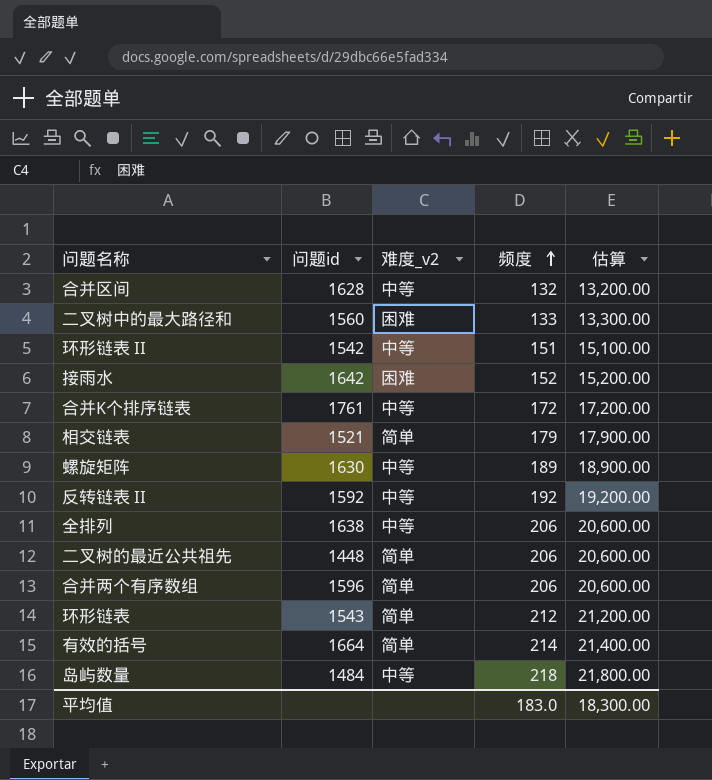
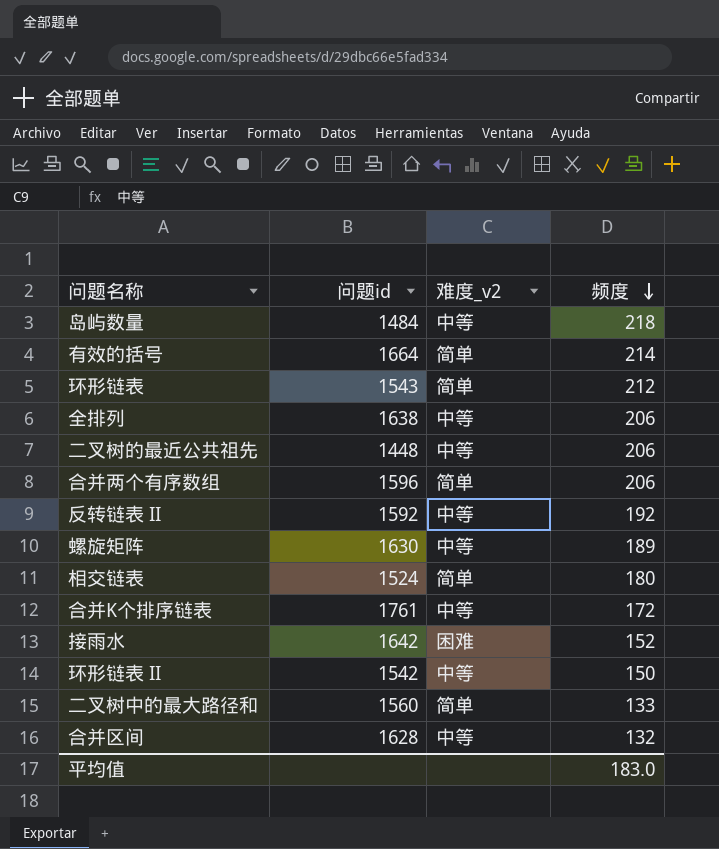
row order: 频度 ascending -> 频度 descending
column 估算 | formula: [频度] * 100 -> none
二叉树的最近公共祖先 | 难度_v2: 简单 -> 中等
相交链表 | 问题id: 1521 -> 1524
相交链表 | 频度: 179 -> 180
环形链表 II | 频度: 151 -> 150
二叉树中的最大路径和 | 难度_v2: 困难 -> 简单

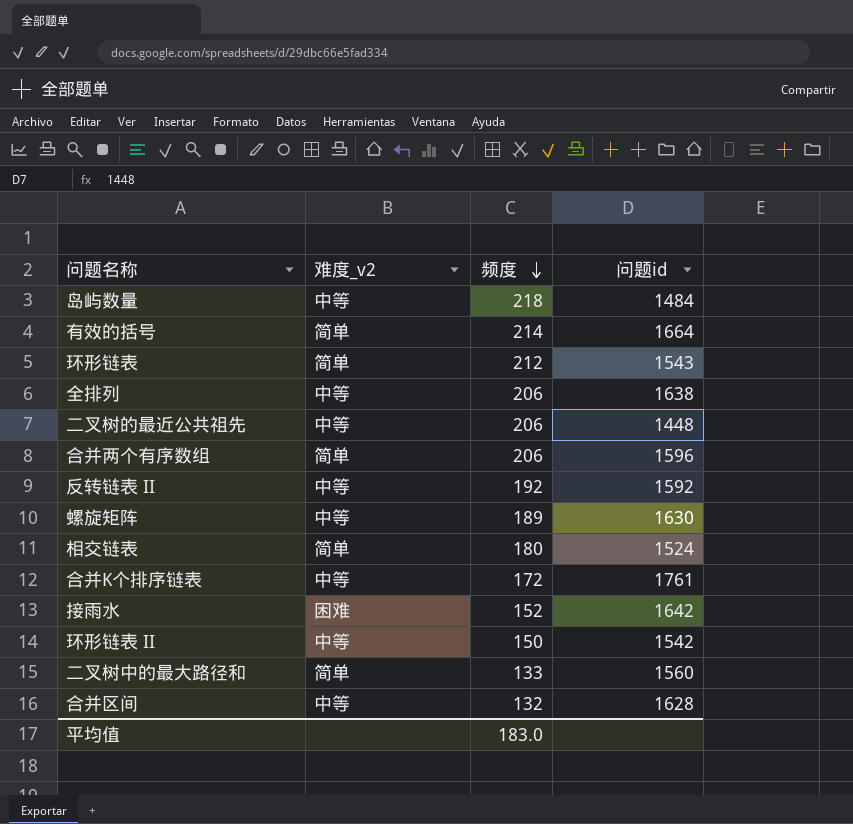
column 问题id | position: 2 -> 4

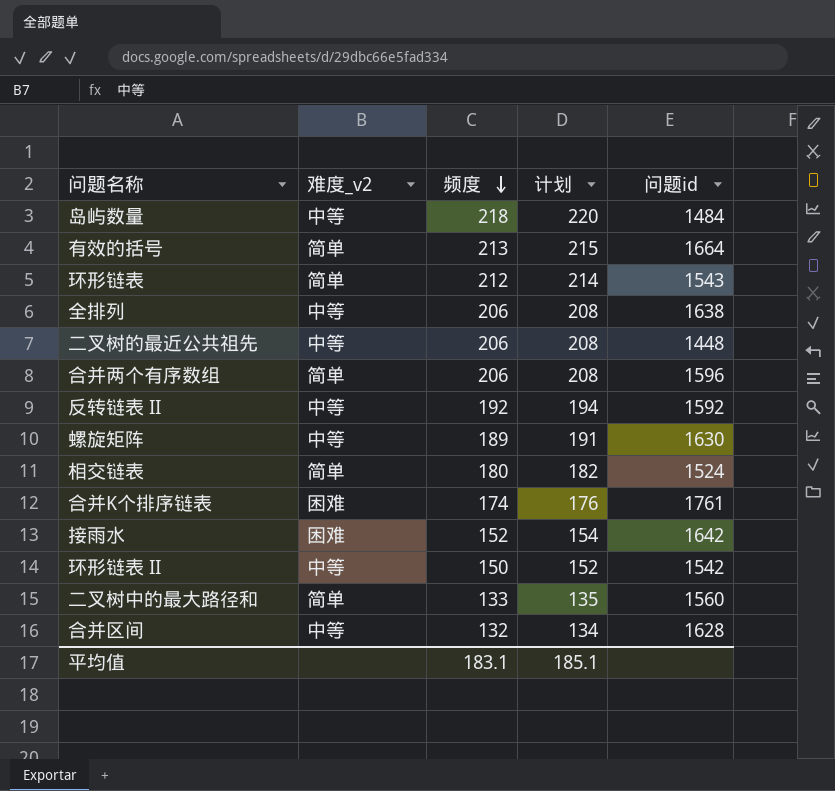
column 计划 | formula: none -> [频度] + 2
有效的括号 | 频度: 214 -> 213
合并K个排序链表 | 难度_v2: 中等 -> 困难
合并K个排序链表 | 频度: 172 -> 174
平均值 | 频度: 183.0 -> 183.1

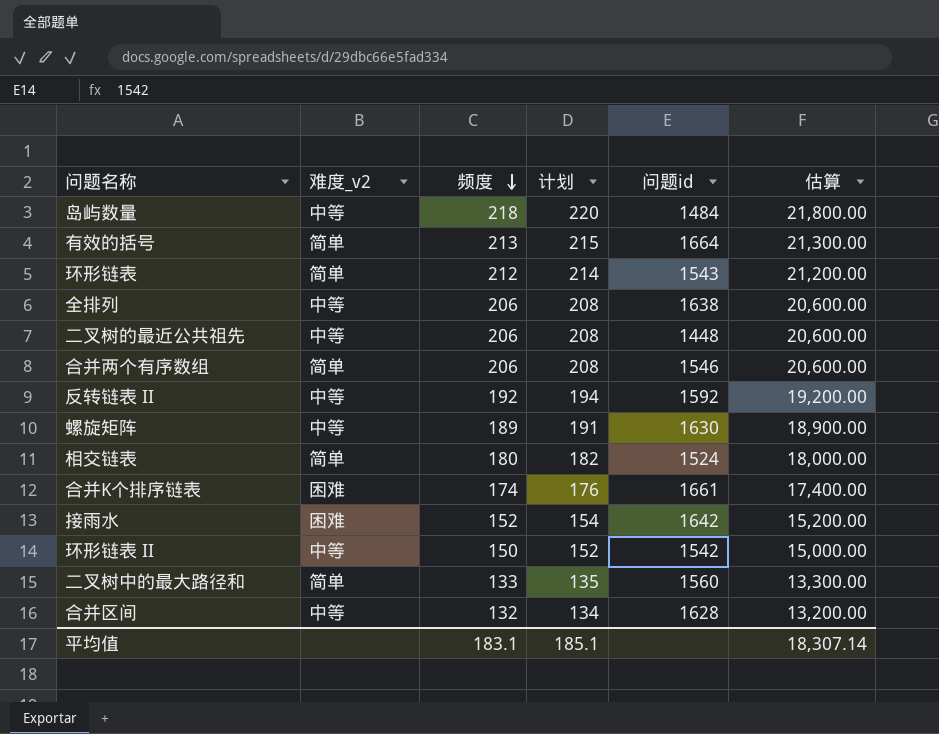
column 估算 | formula: none -> [频度] * 100
合并两个有序数组 | 问题id: 1596 -> 1546
合并K个排序链表 | 问题id: 1761 -> 1661

